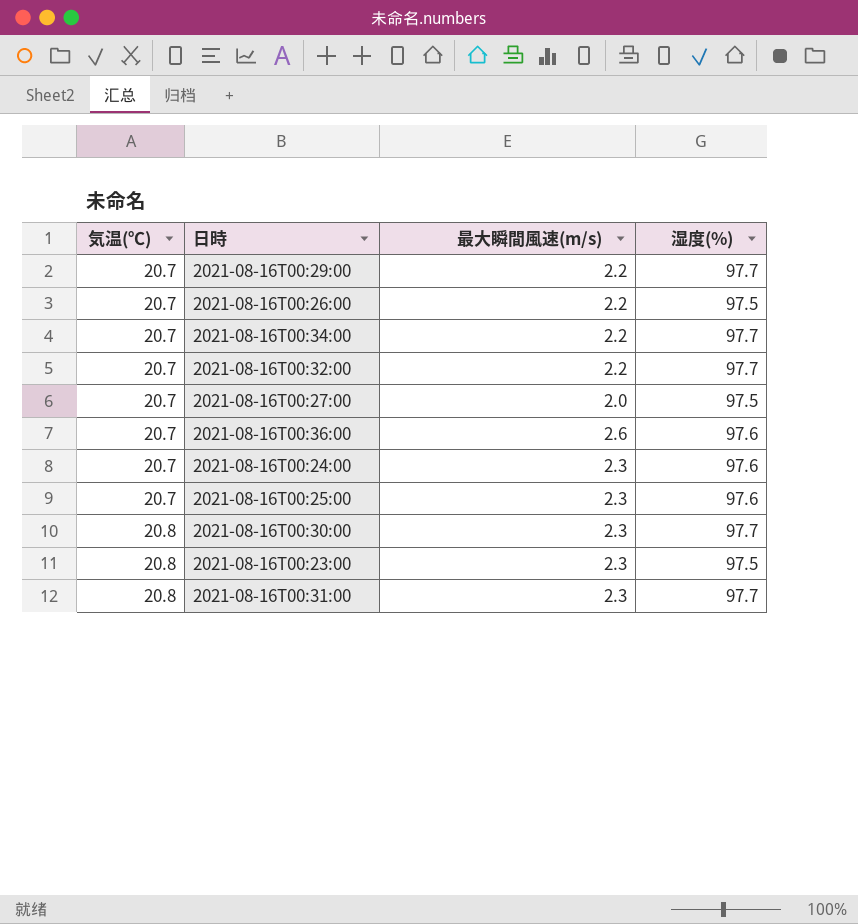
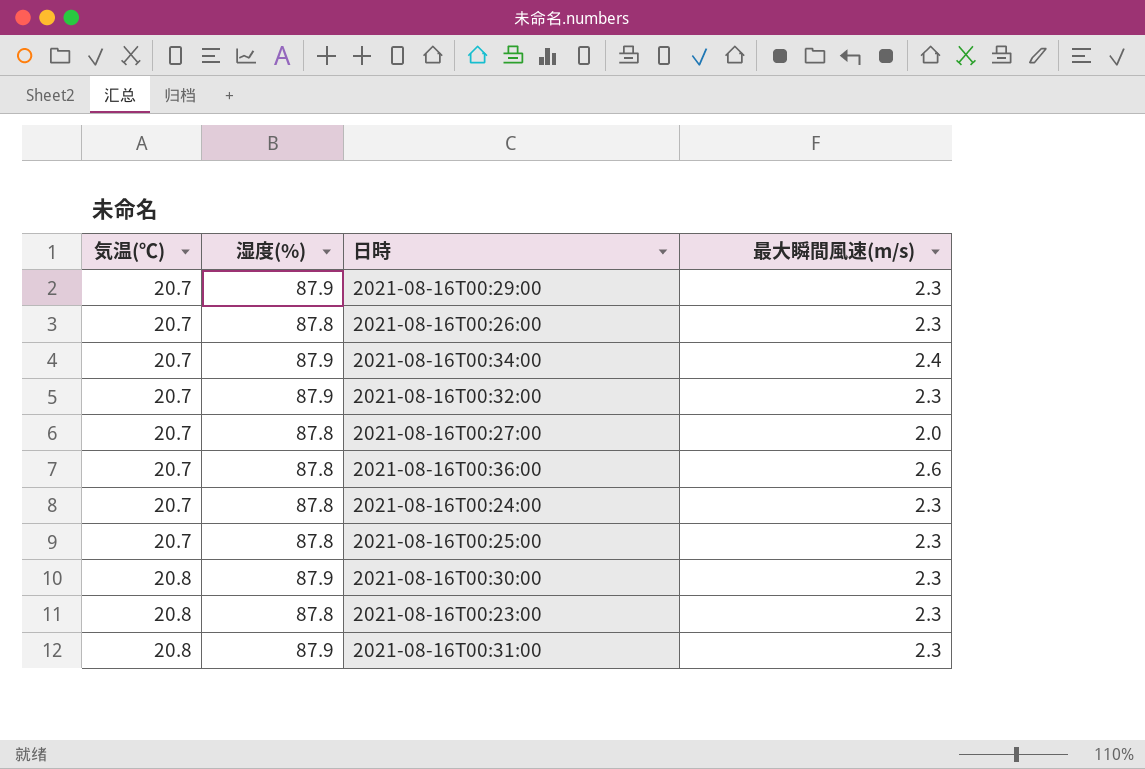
column 湿度(%) | position: 4 -> 2
2021-08-16T00:29:00 | 湿度(%): 97.7 -> 87.9
2021-08-16T00:29:00 | 最大瞬間風速(m/s): 2.2 -> 2.3
2021-08-16T00:26:00 | 湿度(%): 97.5 -> 87.8
2021-08-16T00:26:00 | 最大瞬間風速(m/s): 2.2 -> 2.3
2021-08-16T00:34:00 | 湿度(%): 97.7 -> 87.9
2021-08-16T00:34:00 | 最大瞬間風速(m/s): 2.2 -> 2.4
2021-08-16T00:32:00 | 湿度(%): 97.7 -> 87.9
2021-08-16T00:32:00 | 最大瞬間風速(m/s): 2.2 -> 2.3
2021-08-16T00:27:00 | 湿度(%): 97.5 -> 87.8
2021-08-16T00:36:00 | 湿度(%): 97.6 -> 87.8
2021-08-16T00:24:00 | 湿度(%): 97.6 -> 87.8
2021-08-16T00:25:00 | 湿度(%): 97.6 -> 87.8
2021-08-16T00:30:00 | 湿度(%): 97.7 -> 87.9
2021-08-16T00:23:00 | 湿度(%): 97.5 -> 87.8
2021-08-16T00:31:00 | 湿度(%): 97.7 -> 87.9

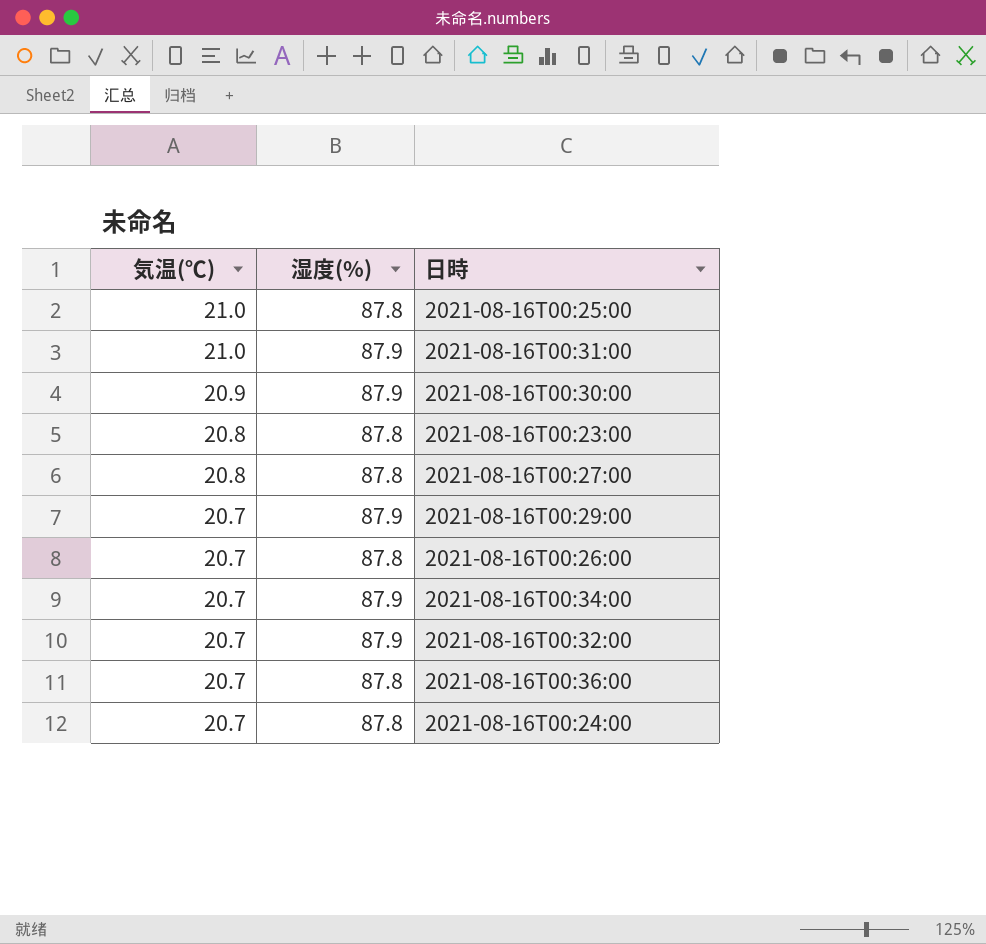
row order: 気温(℃) ascending -> 気温(℃) descending
column 最大瞬間風速(m/s) | position: 4 -> none
2021-08-16T00:25:00 | 気温(℃): 20.7 -> 21.0
2021-08-16T00:31:00 | 気温(℃): 20.8 -> 21.0
2021-08-16T00:30:00 | 気温(℃): 20.8 -> 20.9
2021-08-16T00:27:00 | 気温(℃): 20.7 -> 20.8

